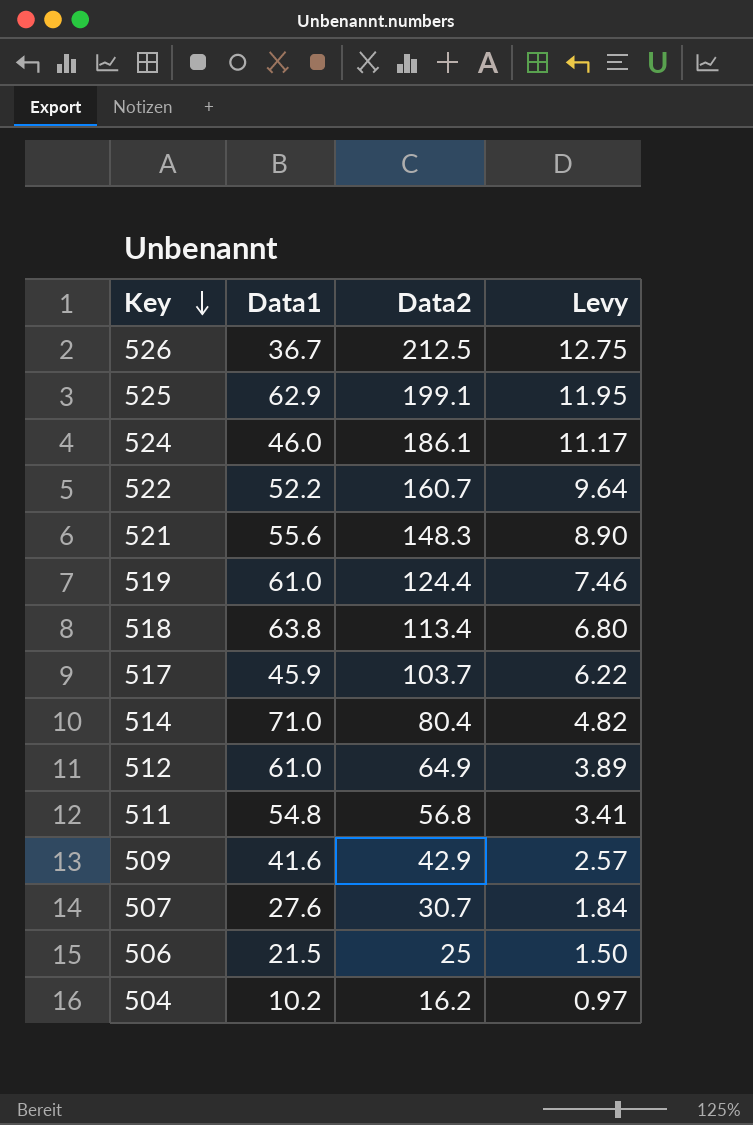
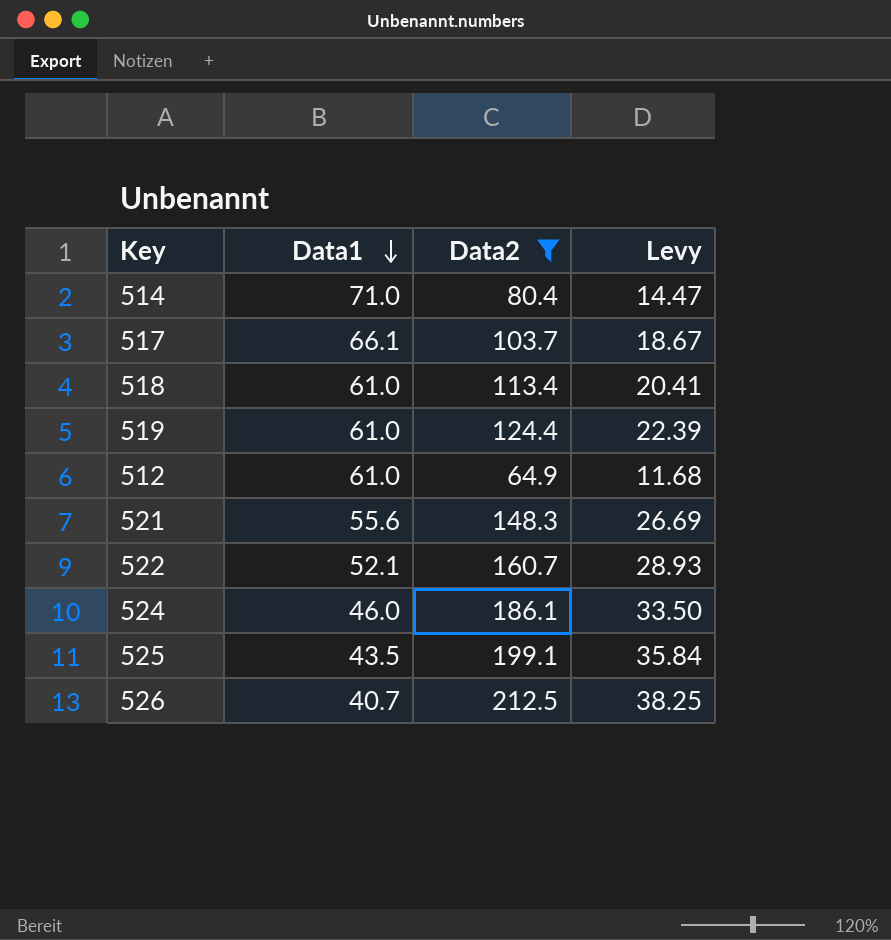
filter: none -> Data2 >= 64.9
row order: Key descending -> Data1 descending
column Levy | formula: [Data2] * 0.06 -> [Data2] * 0.18
517 | Data1: 45.9 -> 66.1
518 | Data1: 63.8 -> 61.0
522 | Data1: 52.2 -> 52.1
525 | Data1: 62.9 -> 43.5
526 | Data1: 36.7 -> 40.7

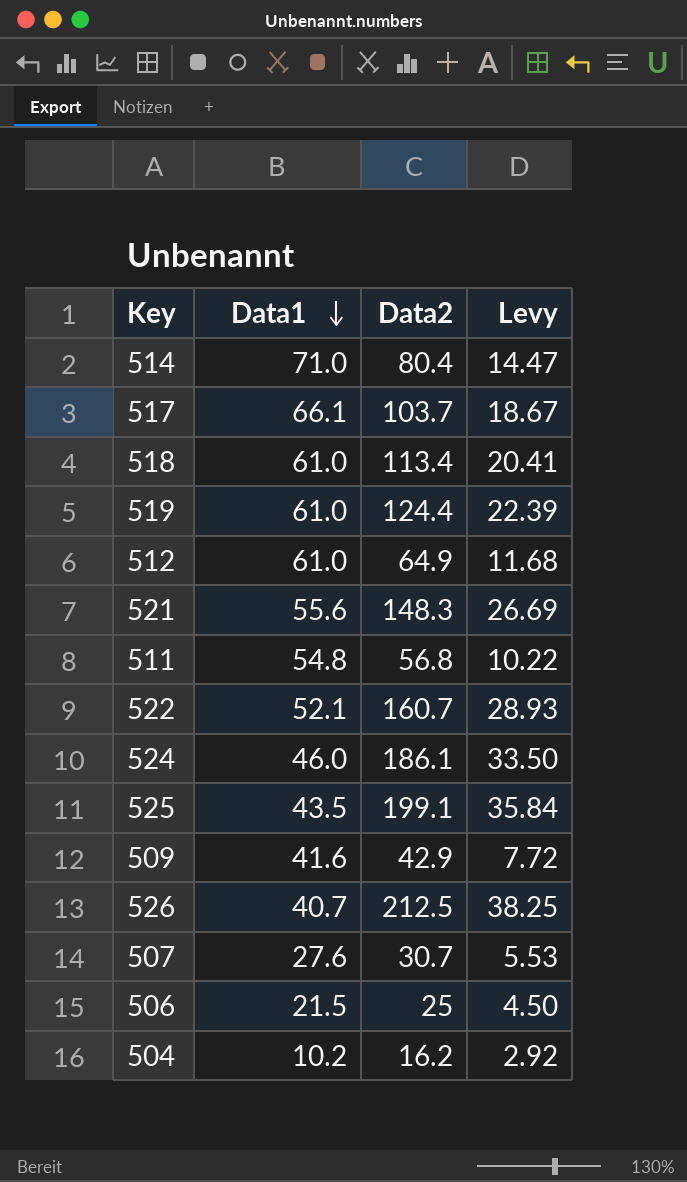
filter: Data2 >= 64.9 -> none

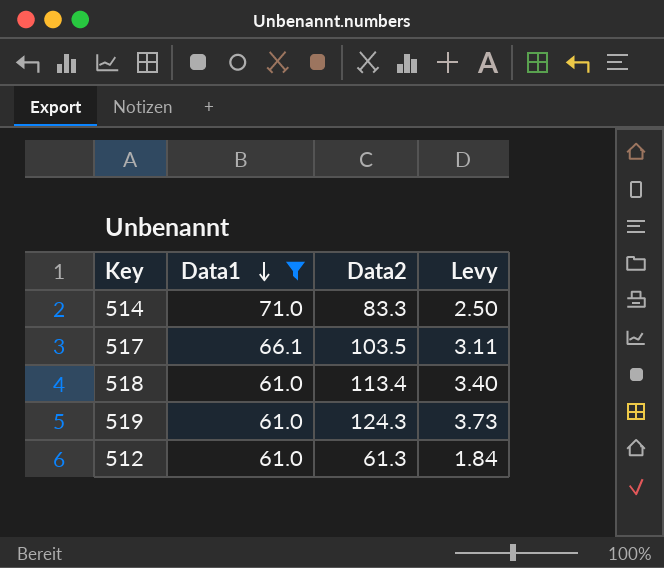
filter: none -> Data1 >= 61.0
column Levy | formula: [Data2] * 0.18 -> [Data2] * 0.03
514 | Data2: 80.4 -> 83.3
517 | Data2: 103.7 -> 103.5
519 | Data2: 124.4 -> 124.3
512 | Data2: 64.9 -> 61.3

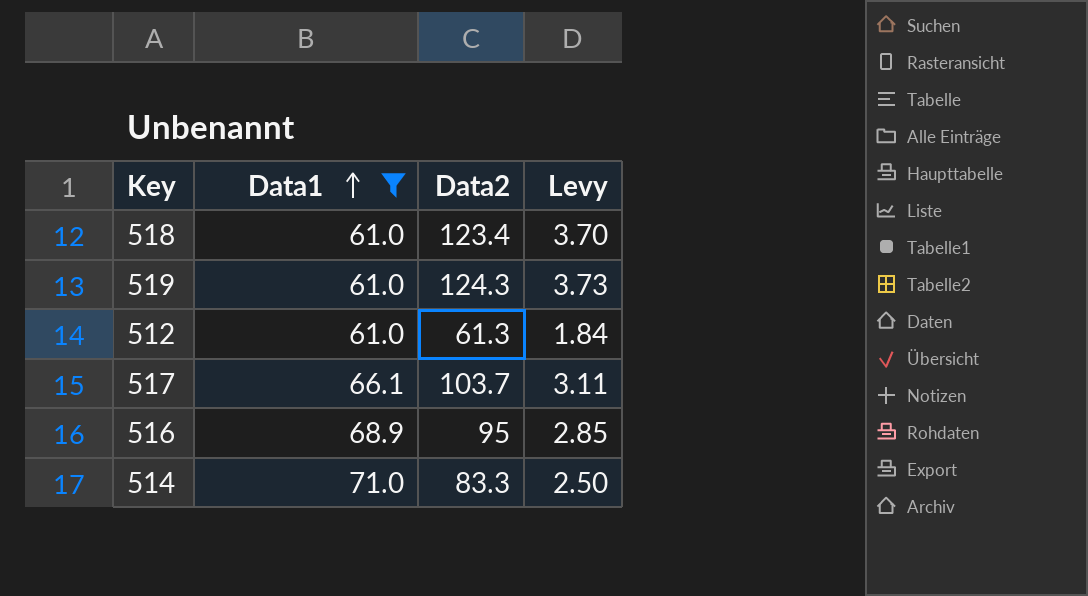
row order: Data1 descending -> Data1 ascending
518 | Data2: 113.4 -> 123.4
518 | Levy: 3.40 -> 3.70
517 | Data2: 103.5 -> 103.7
row 516: none -> 68.9 | 95 | 2.85

